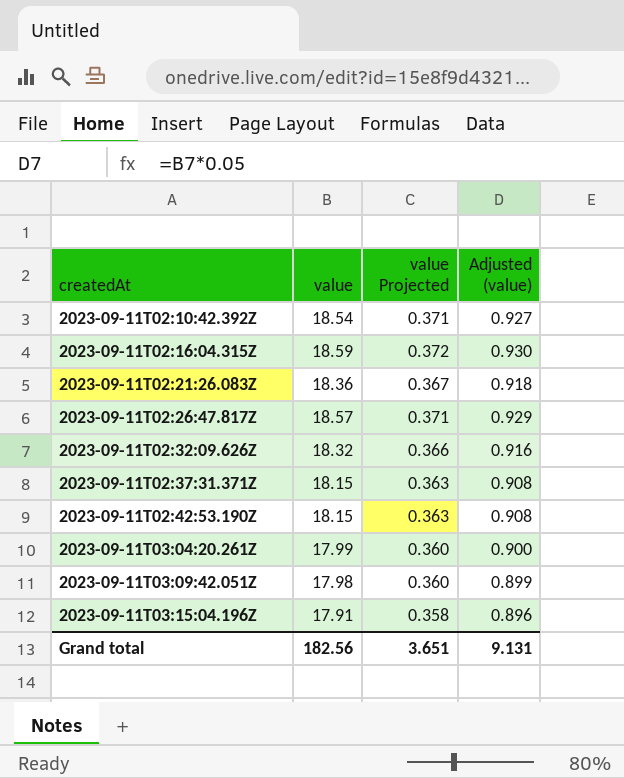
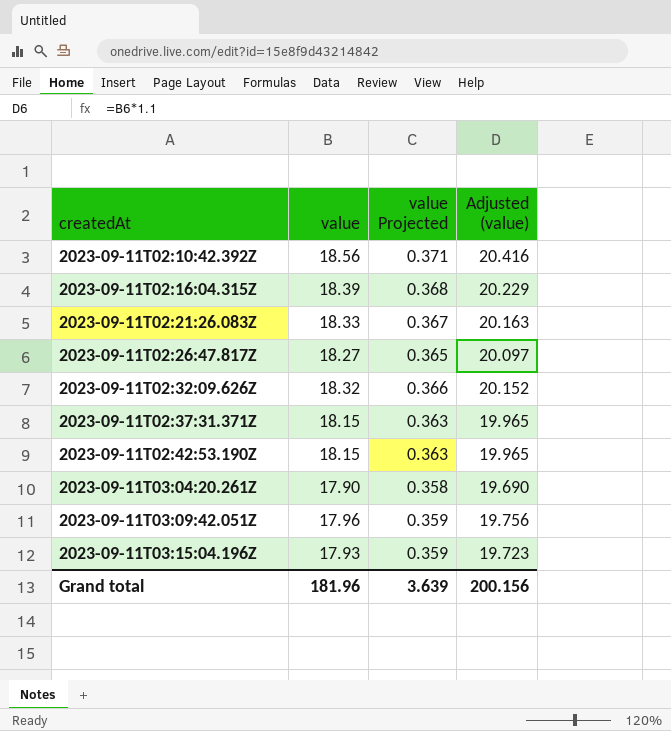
column Adjusted (value) | formula: [value] * 0.05 -> [value] * 1.1
2023-09-11T02:10:42.392Z | value: 18.54 -> 18.56
2023-09-11T02:16:04.315Z | value: 18.59 -> 18.39
2023-09-11T02:16:04.315Z | value Projected: 0.372 -> 0.368
2023-09-11T02:21:26.083Z | value: 18.36 -> 18.33
2023-09-11T02:26:47.817Z | value: 18.57 -> 18.27
2023-09-11T02:26:47.817Z | value Projected: 0.371 -> 0.365
2023-09-11T03:04:20.261Z | value: 17.99 -> 17.90
2023-09-11T03:04:20.261Z | value Projected: 0.360 -> 0.358
2023-09-11T03:09:42.051Z | value: 17.98 -> 17.96
2023-09-11T03:09:42.051Z | value Projected: 0.360 -> 0.359
2023-09-11T03:15:04.196Z | value: 17.91 -> 17.93
2023-09-11T03:15:04.196Z | value Projected: 0.358 -> 0.359
Grand total | value: 182.56 -> 181.96
Grand total | value Projected: 3.651 -> 3.639
Grand total | Adjusted (value): 9.131 -> 200.156

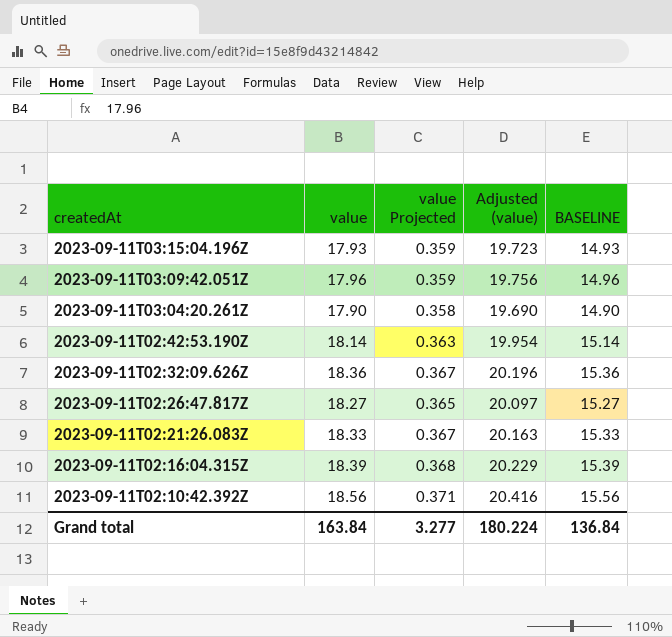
row order: createdAt ascending -> createdAt descending
column BASELINE | formula: none -> [value] - 3
row 2023-09-11T02:37:31.371Z: 18.15 | 0.363 | 19.965 -> none
2023-09-11T02:42:53.190Z | value: 18.15 -> 18.14
2023-09-11T02:42:53.190Z | Adjusted (value): 19.965 -> 19.954
2023-09-11T02:32:09.626Z | value: 18.32 -> 18.36
2023-09-11T02:32:09.626Z | value Projected: 0.366 -> 0.367
2023-09-11T02:32:09.626Z | Adjusted (value): 20.152 -> 20.196
Grand total | value: 181.96 -> 163.84
Grand total | value Projected: 3.639 -> 3.277
Grand total | Adjusted (value): 200.156 -> 180.224

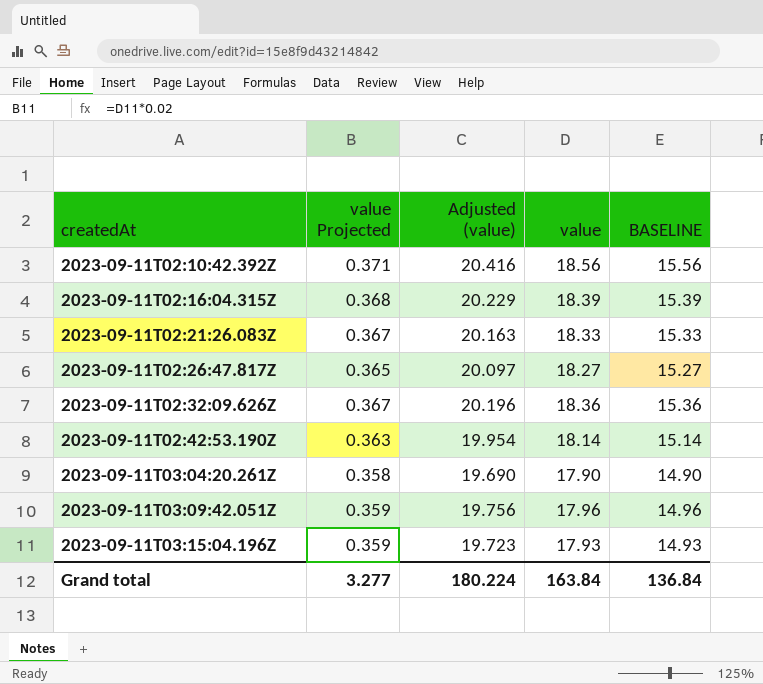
row order: createdAt descending -> createdAt ascending
column value | position: 2 -> 4

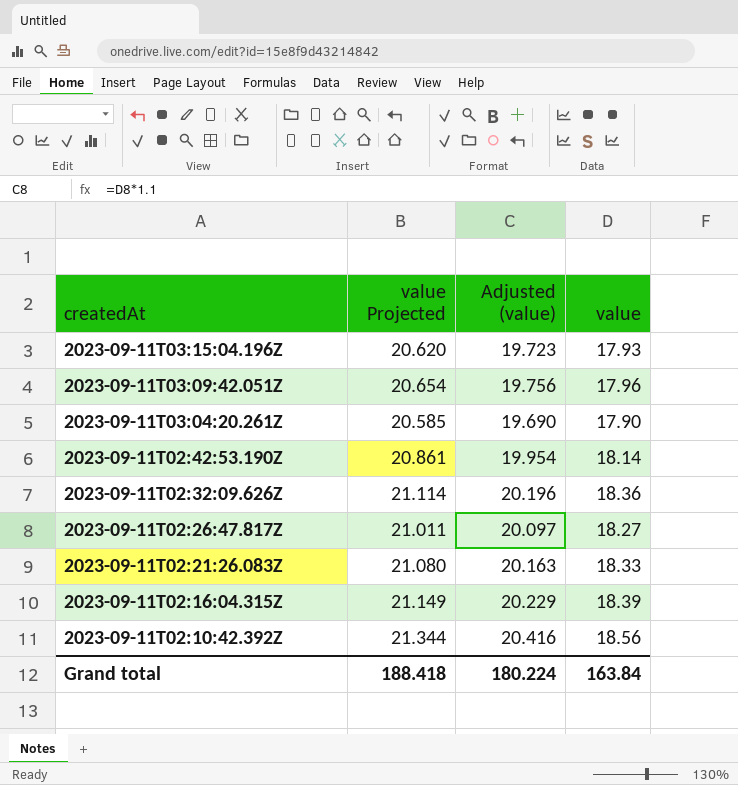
row order: createdAt ascending -> createdAt descending
column BASELINE | formula: [value] - 3 -> none
column value Projected | formula: [value] * 0.02 -> [value] * 1.15
Grand total | value Projected: 3.277 -> 188.418

